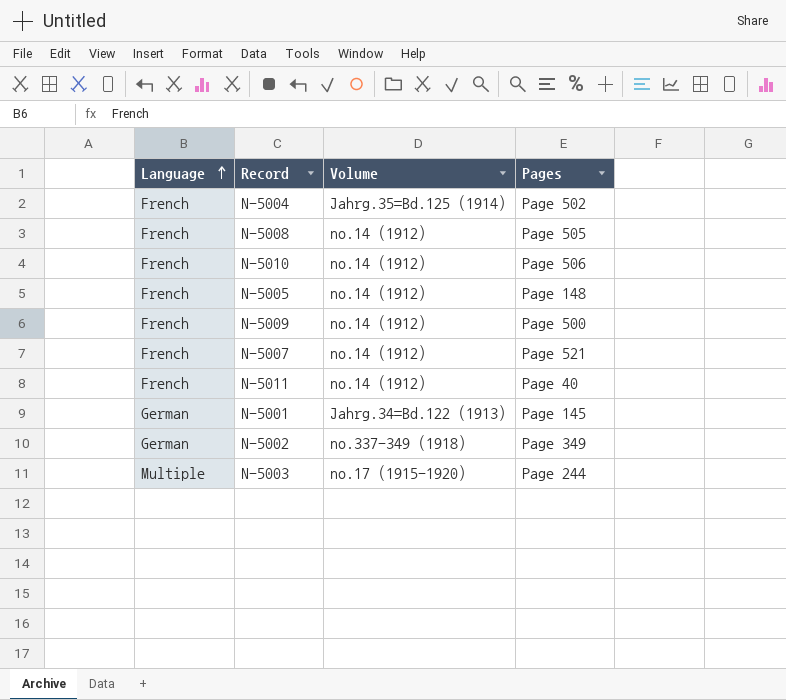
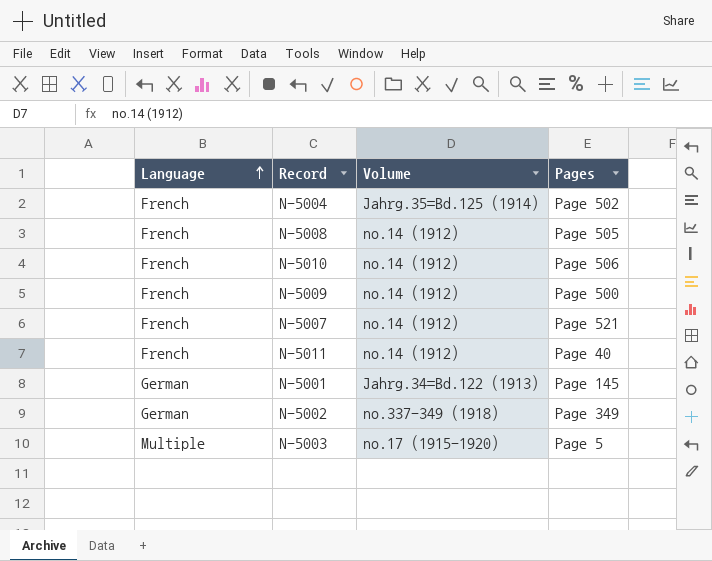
row N-5005: French | no.14 (1912) | Page 148 -> none
N-5003 | Pages: Page 244 -> Page 5

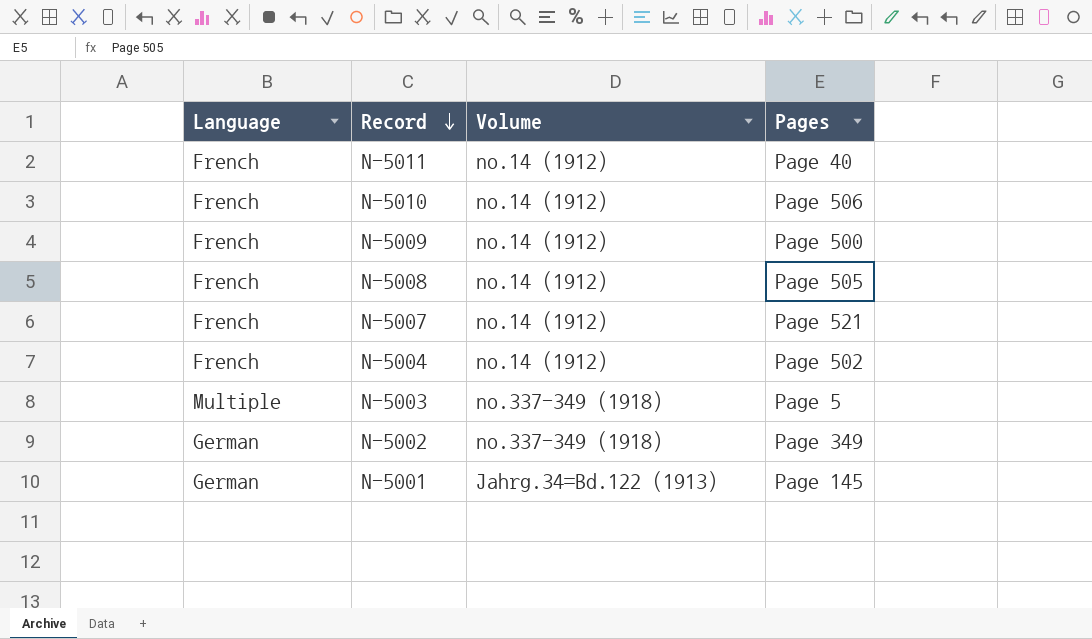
row order: Language ascending -> Record descending
N-5004 | Volume: Jahrg.35=Bd.125 (1914) -> no.14 (1912)
N-5003 | Volume: no.17 (1915-1920) -> no.337-349 (1918)

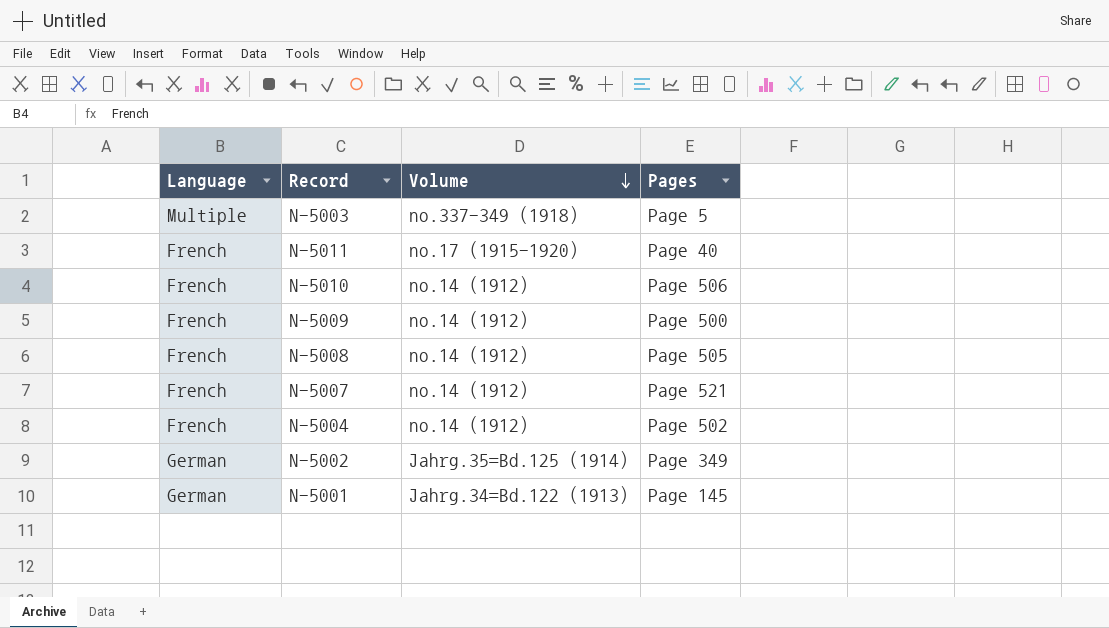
row order: Record descending -> Volume descending
N-5011 | Volume: no.14 (1912) -> no.17 (1915-1920)
N-5002 | Volume: no.337-349 (1918) -> Jahrg.35=Bd.125 (1914)

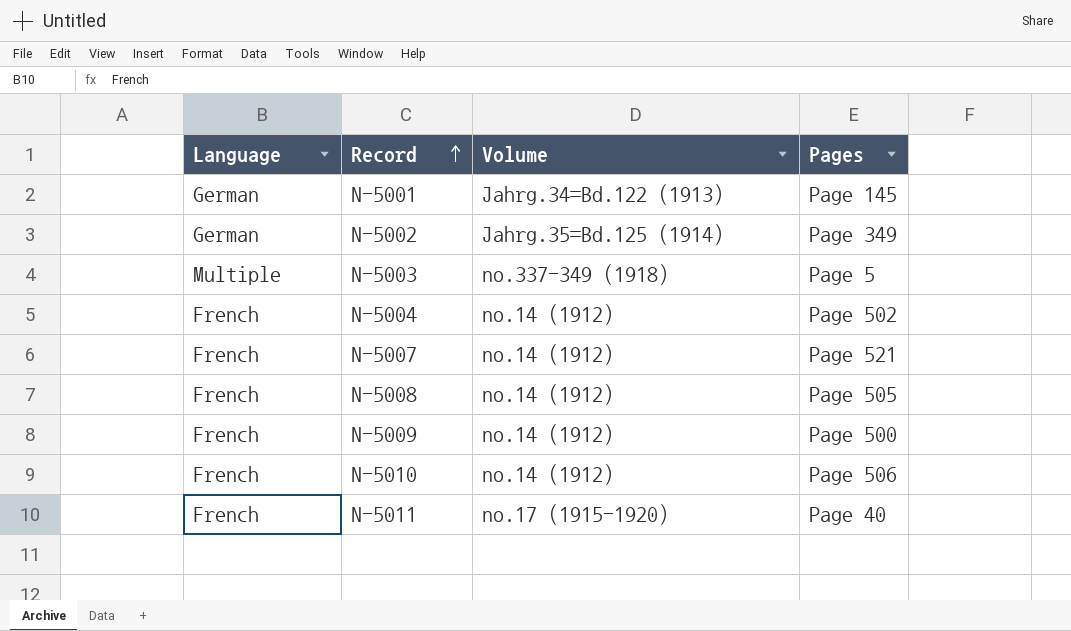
row order: Volume descending -> Record ascending

